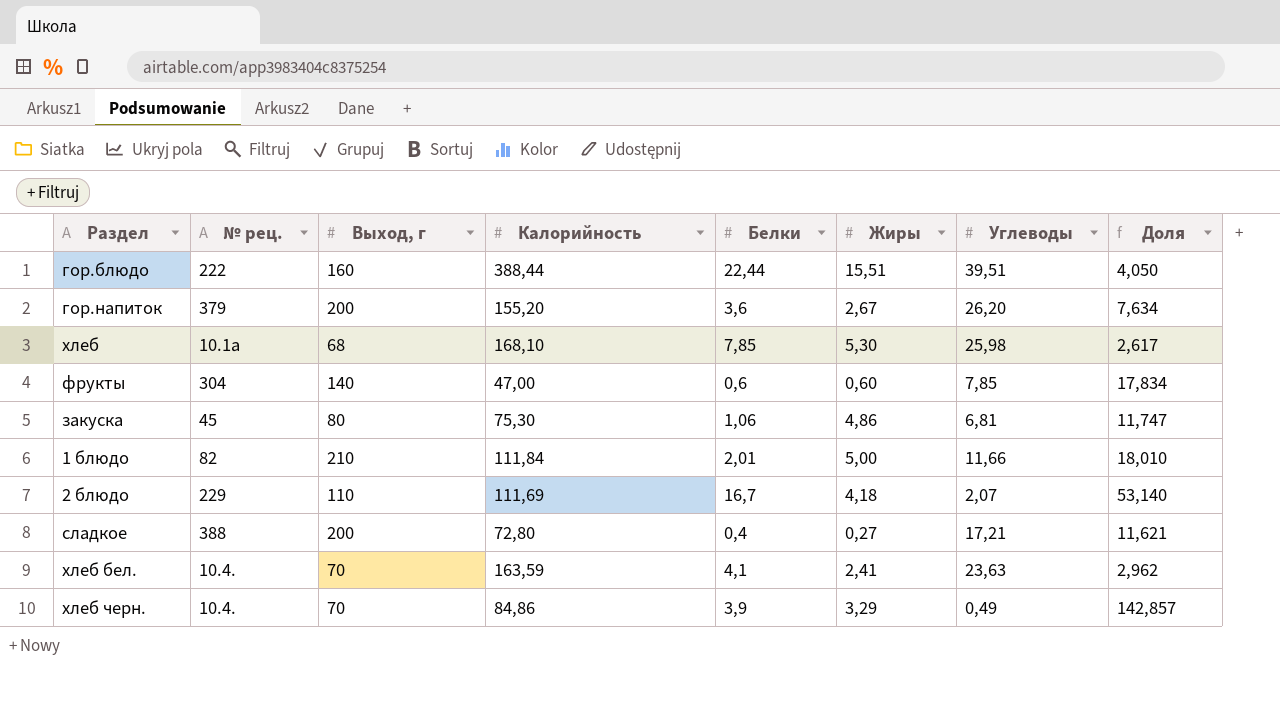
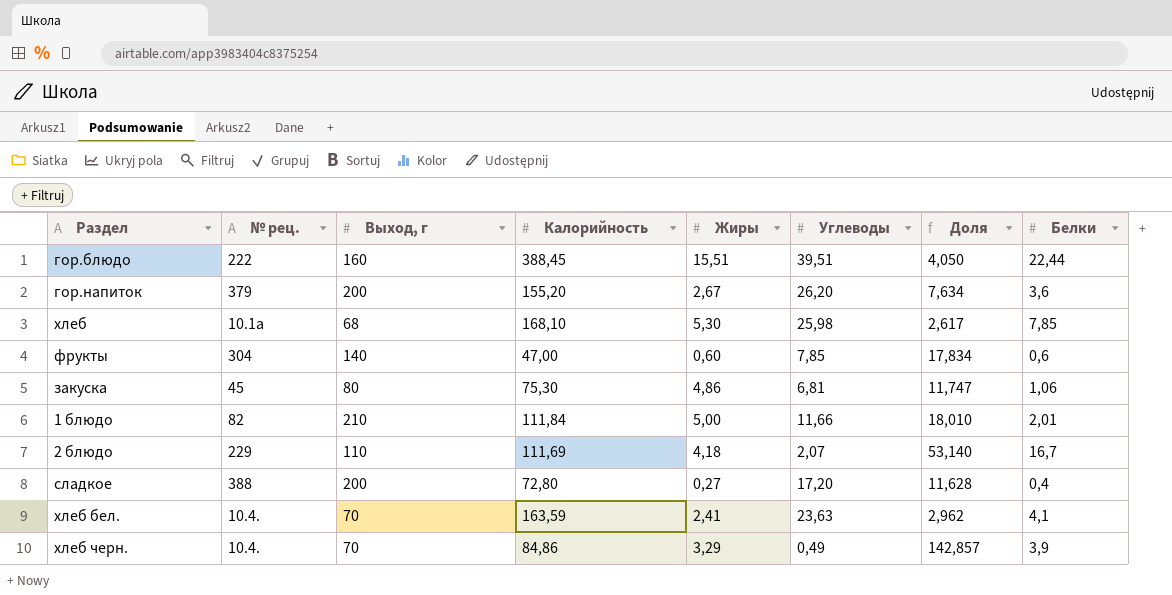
column Белки | position: 5 -> 8
гор.блюдо | Калорийность: 388,44 -> 388,45
сладкое | Углеводы: 17,21 -> 17,20
сладкое | Доля: 11,621 -> 11,628

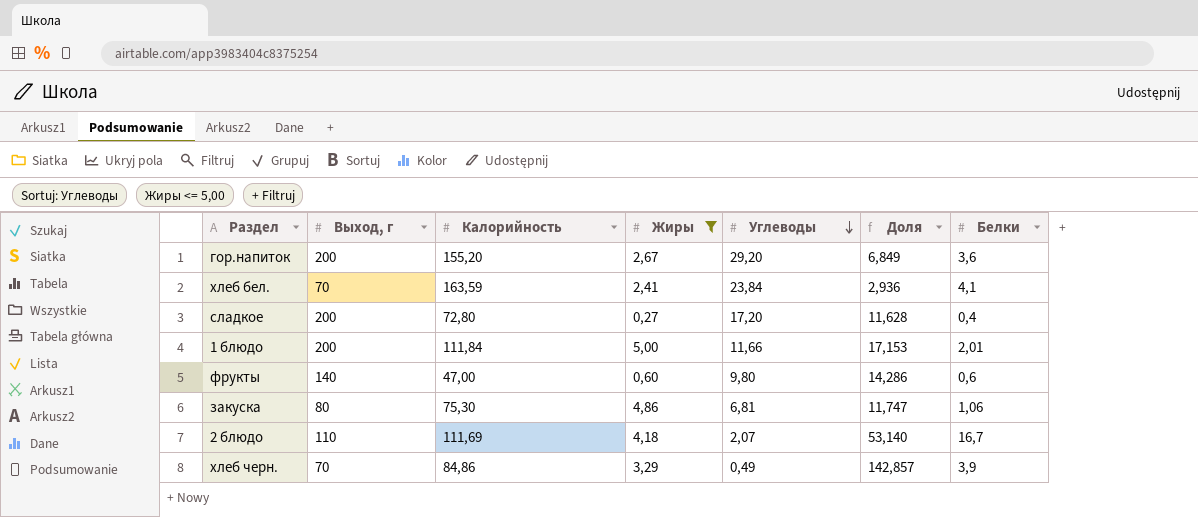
filter: none -> Жиры <= 5,00
row order: none -> Углеводы descending
column № рец. | position: 2 -> none
гор.напиток | Углеводы: 26,20 -> 29,20
гор.напиток | Доля: 7,634 -> 6,849
хлеб бел. | Углеводы: 23,63 -> 23,84
хлеб бел. | Доля: 2,962 -> 2,936
1 блюдо | Выход, г: 210 -> 200
1 блюдо | Доля: 18,010 -> 17,153
фрукты | Углеводы: 7,85 -> 9,80
фрукты | Доля: 17,834 -> 14,286

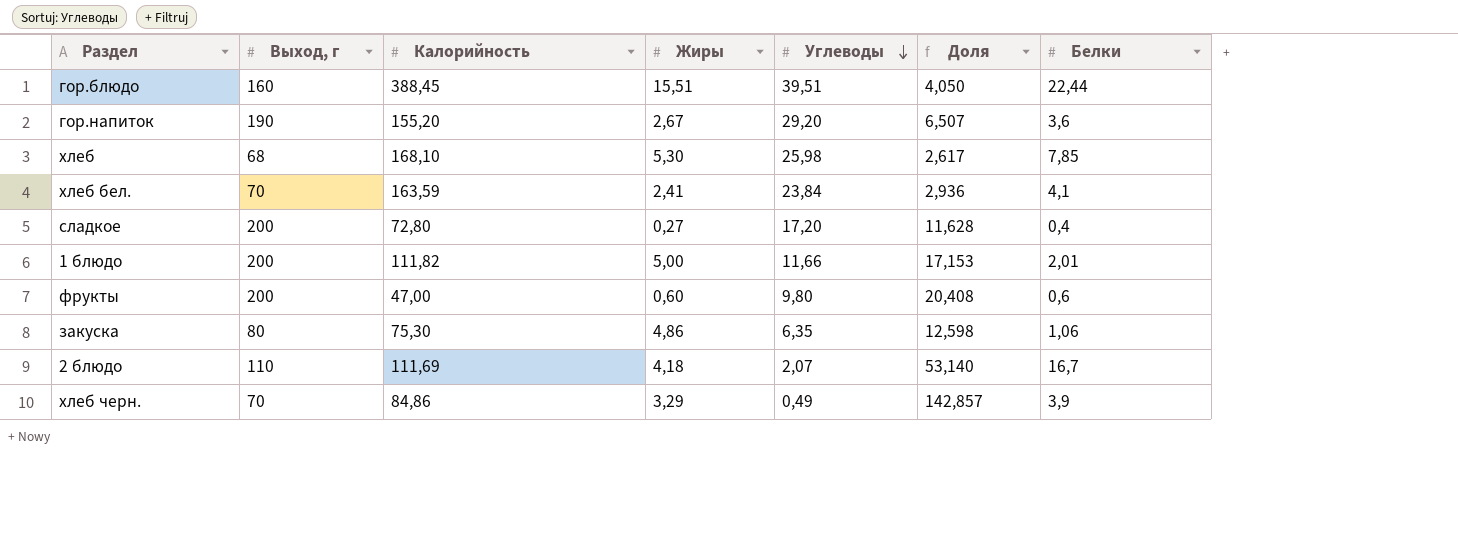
filter: Жиры <= 5,00 -> none
гор.напиток | Выход, г: 200 -> 190
гор.напиток | Доля: 6,849 -> 6,507
1 блюдо | Калорийность: 111,84 -> 111,82
фрукты | Выход, г: 140 -> 200
фрукты | Доля: 14,286 -> 20,408
закуска | Углеводы: 6,81 -> 6,35
закуска | Доля: 11,747 -> 12,598

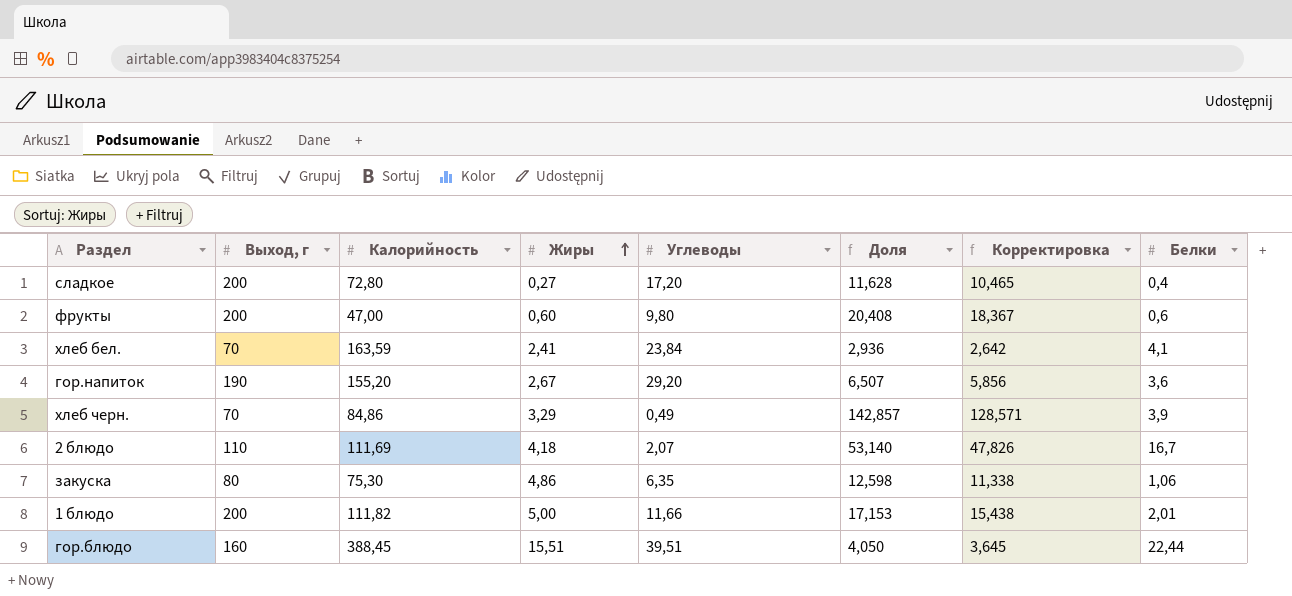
row order: Углеводы descending -> Жиры ascending
column Корректировка | formula: none -> [Доля] * 0,9
row хлеб: 68 | 168,10 | 5,30 | 25,98 | 2,617 | 7,85 -> none

